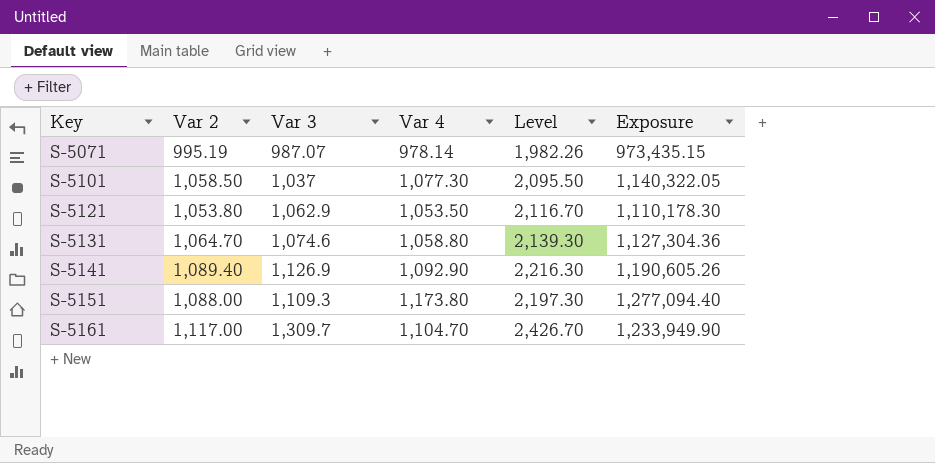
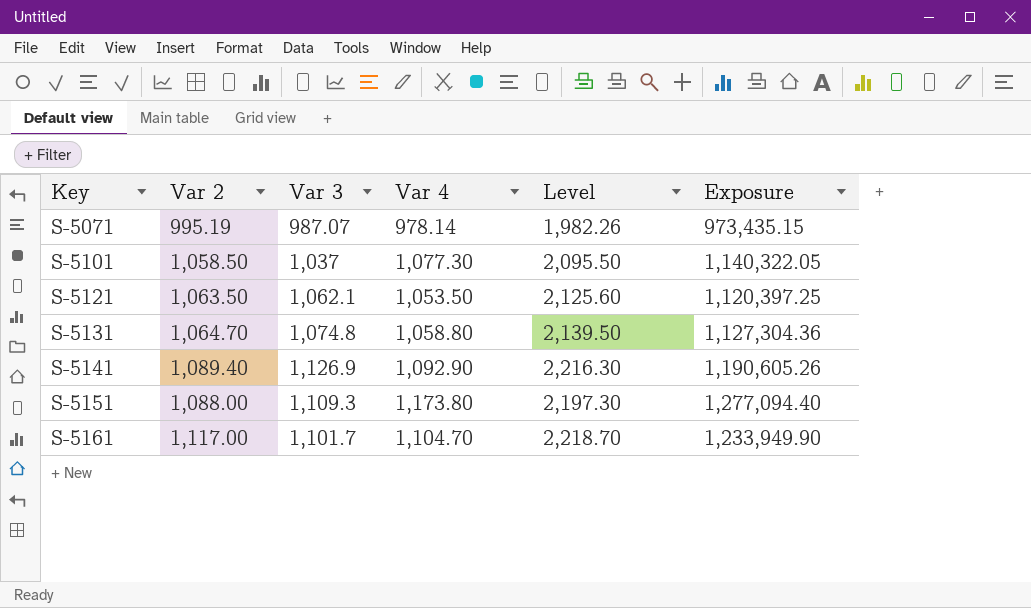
S-5121 | Var 2: 1,053.80 -> 1,063.50
S-5121 | Var 3: 1,062.9 -> 1,062.1
S-5121 | Level: 2,116.70 -> 2,125.60
S-5121 | Exposure: 1,110,178.30 -> 1,120,397.25
S-5131 | Var 3: 1,074.6 -> 1,074.8
S-5131 | Level: 2,139.30 -> 2,139.50
S-5161 | Var 3: 1,309.7 -> 1,101.7
S-5161 | Level: 2,426.70 -> 2,218.70

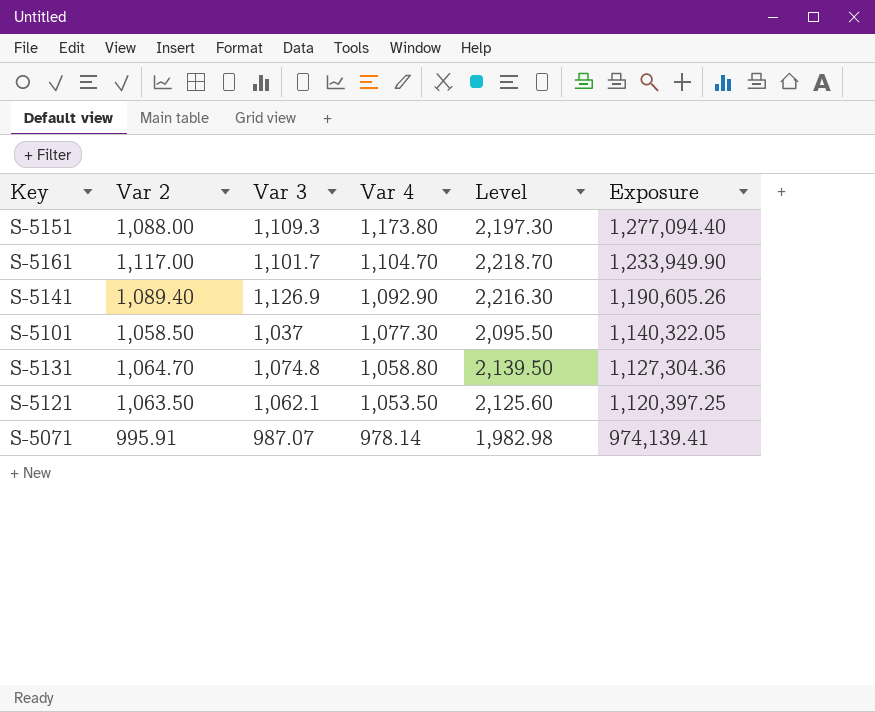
row order: Key ascending -> Var 4 descending
S-5071 | Var 2: 995.19 -> 995.91
S-5071 | Level: 1,982.26 -> 1,982.98
S-5071 | Exposure: 973,435.15 -> 974,139.41

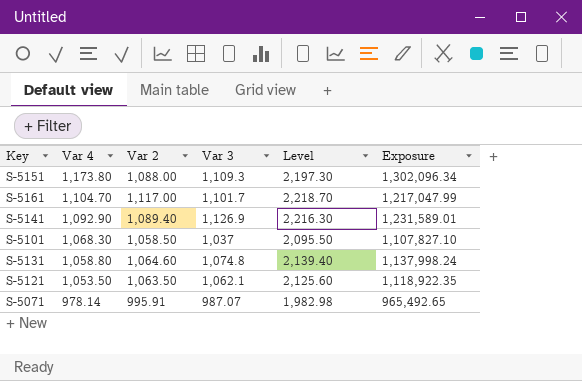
column Var 4 | position: 4 -> 2
column Exposure | formula: [Var 2] * [Var 4] -> [Var 4] * [Var 3]
S-5101 | Var 4: 1,077.30 -> 1,068.30
S-5131 | Var 2: 1,064.70 -> 1,064.60
S-5131 | Level: 2,139.50 -> 2,139.40

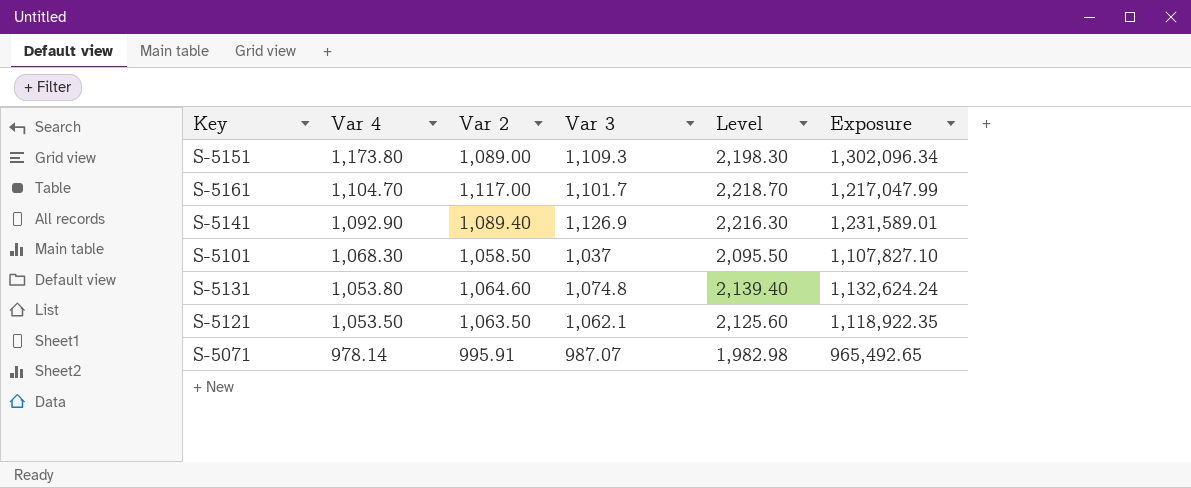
S-5151 | Var 2: 1,088.00 -> 1,089.00
S-5151 | Level: 2,197.30 -> 2,198.30
S-5131 | Var 4: 1,058.80 -> 1,053.80
S-5131 | Exposure: 1,137,998.24 -> 1,132,624.24

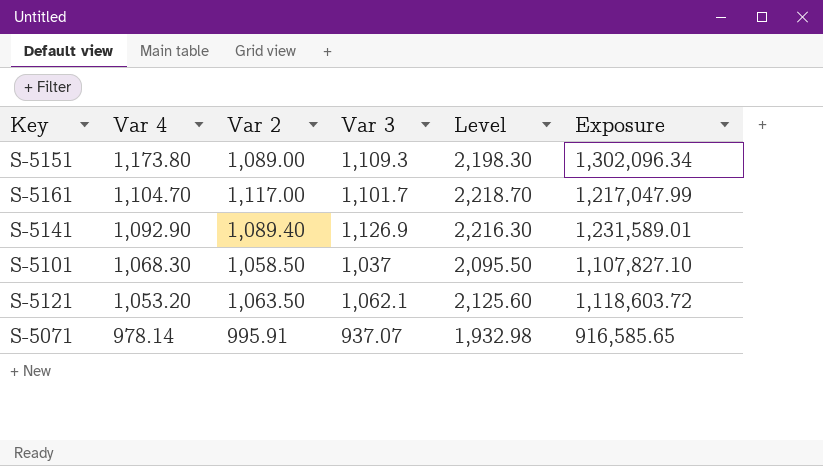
row S-5131: 1,053.80 | 1,064.60 | 1,074.8 | 2,139.40 | 1,132,624.24 -> none
S-5121 | Var 4: 1,053.50 -> 1,053.20
S-5121 | Exposure: 1,118,922.35 -> 1,118,603.72
S-5071 | Var 3: 987.07 -> 937.07
S-5071 | Level: 1,982.98 -> 1,932.98
S-5071 | Exposure: 965,492.65 -> 916,585.65

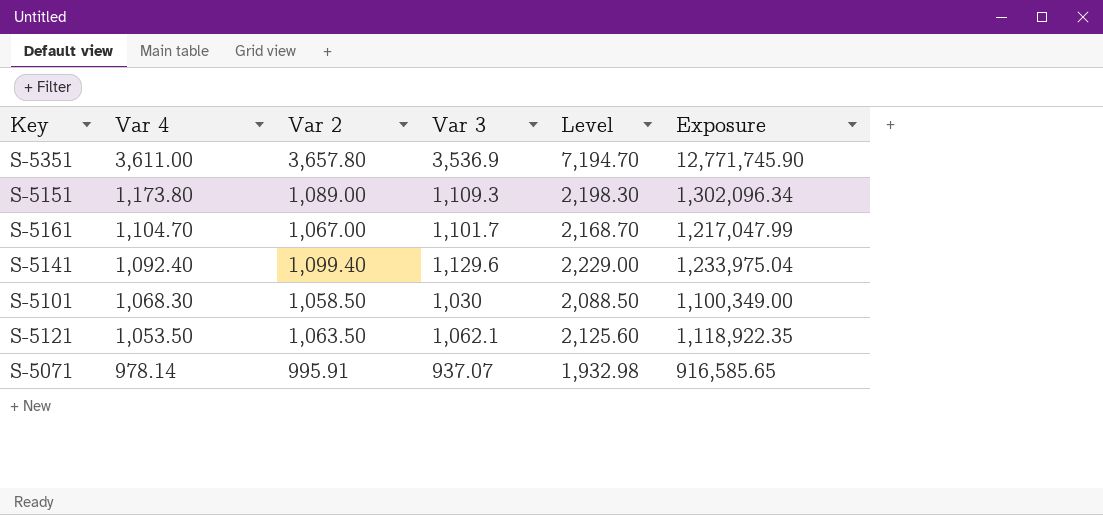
row S-5351: none -> 3,611.00 | 3,657.80 | 3,536.9 | 7,194.70 | 12,771,745.90
S-5161 | Var 2: 1,117.00 -> 1,067.00
S-5161 | Level: 2,218.70 -> 2,168.70
S-5141 | Var 4: 1,092.90 -> 1,092.40
S-5141 | Var 2: 1,089.40 -> 1,099.40
S-5141 | Var 3: 1,126.9 -> 1,129.6
S-5141 | Level: 2,216.30 -> 2,229.00
S-5141 | Exposure: 1,231,589.01 -> 1,233,975.04
S-5101 | Var 3: 1,037 -> 1,030
S-5101 | Level: 2,095.50 -> 2,088.50
S-5101 | Exposure: 1,107,827.10 -> 1,100,349.00
S-5121 | Var 4: 1,053.20 -> 1,053.50
S-5121 | Exposure: 1,118,603.72 -> 1,118,922.35

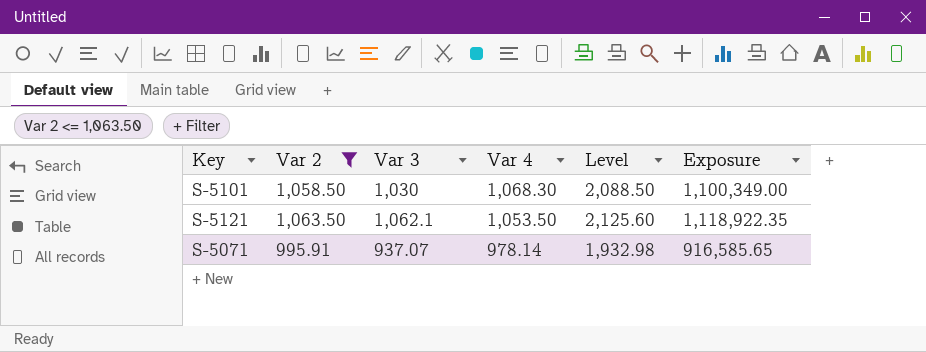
filter: none -> Var 2 <= 1,063.50
column Var 4 | position: 2 -> 4

